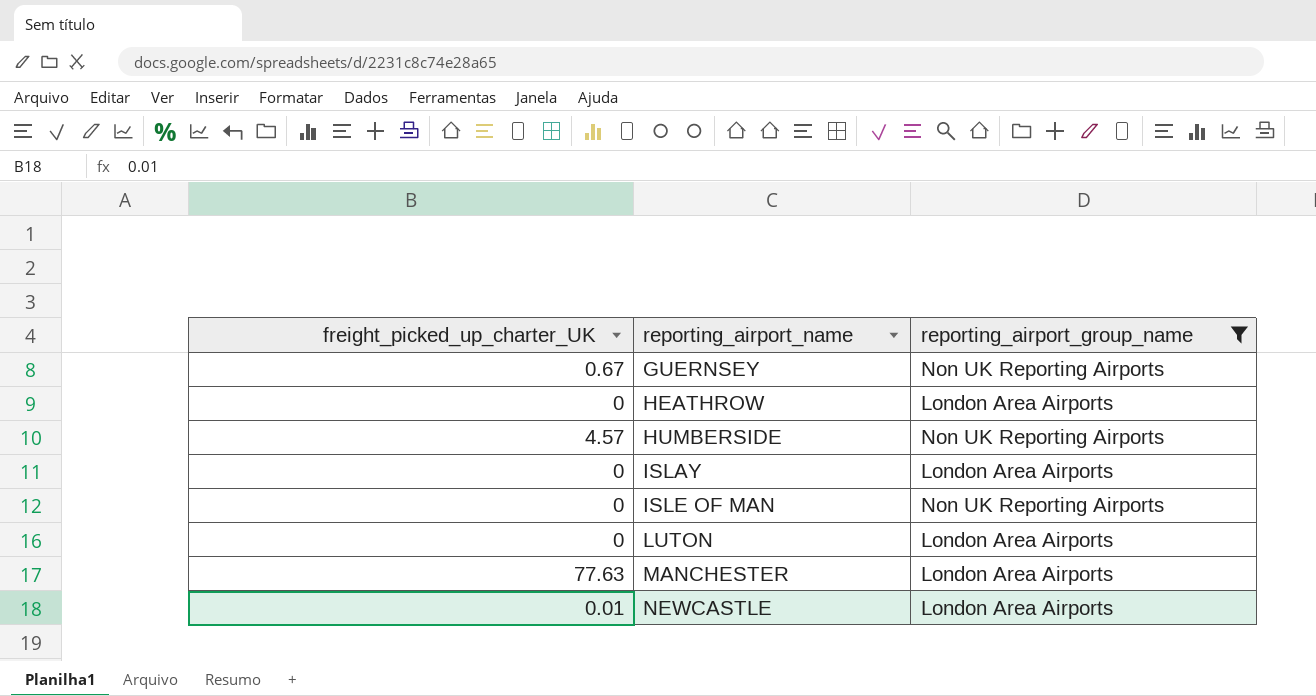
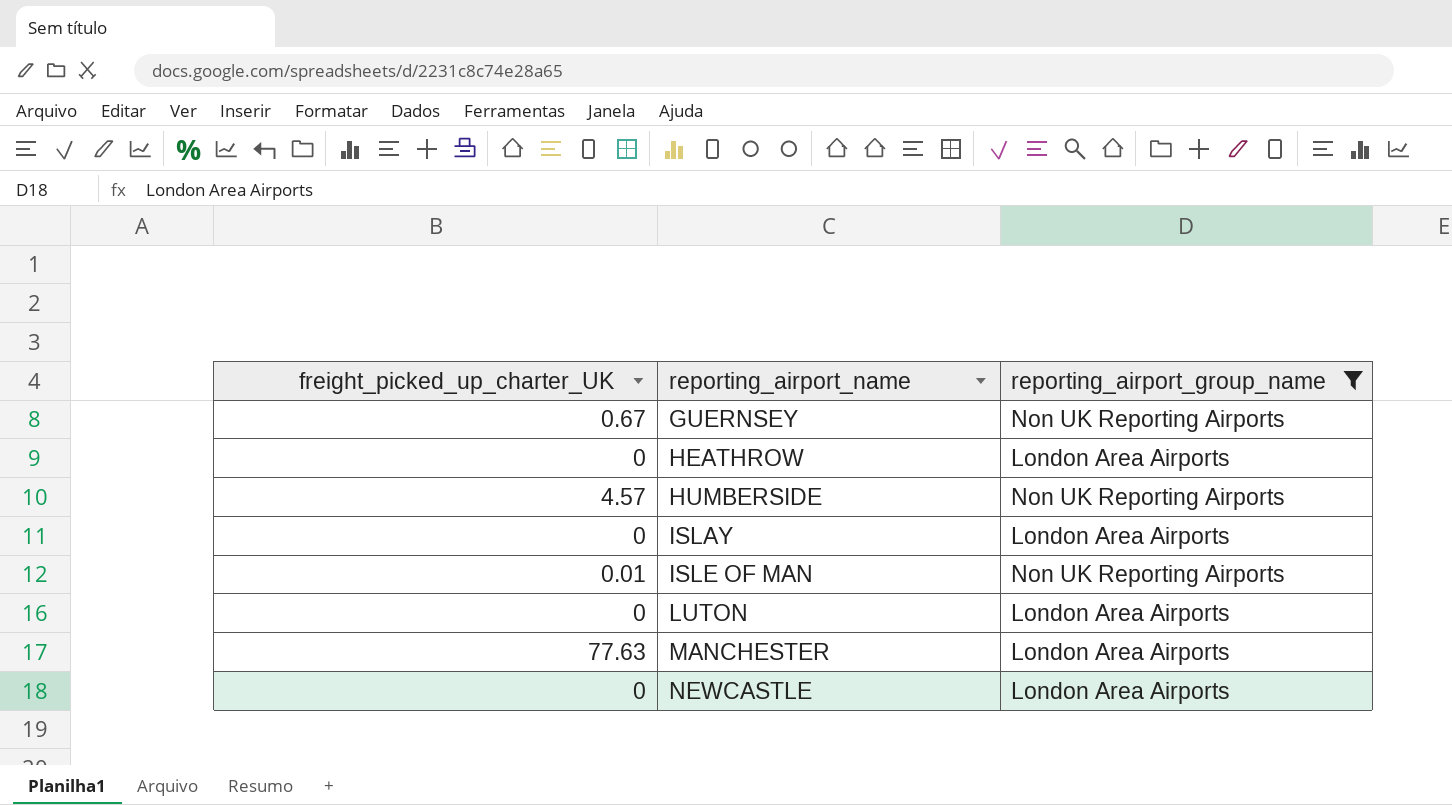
ISLE OF MAN | freight_picked_up_charter_UK: 0 -> 0.01
NEWCASTLE | freight_picked_up_charter_UK: 0.01 -> 0

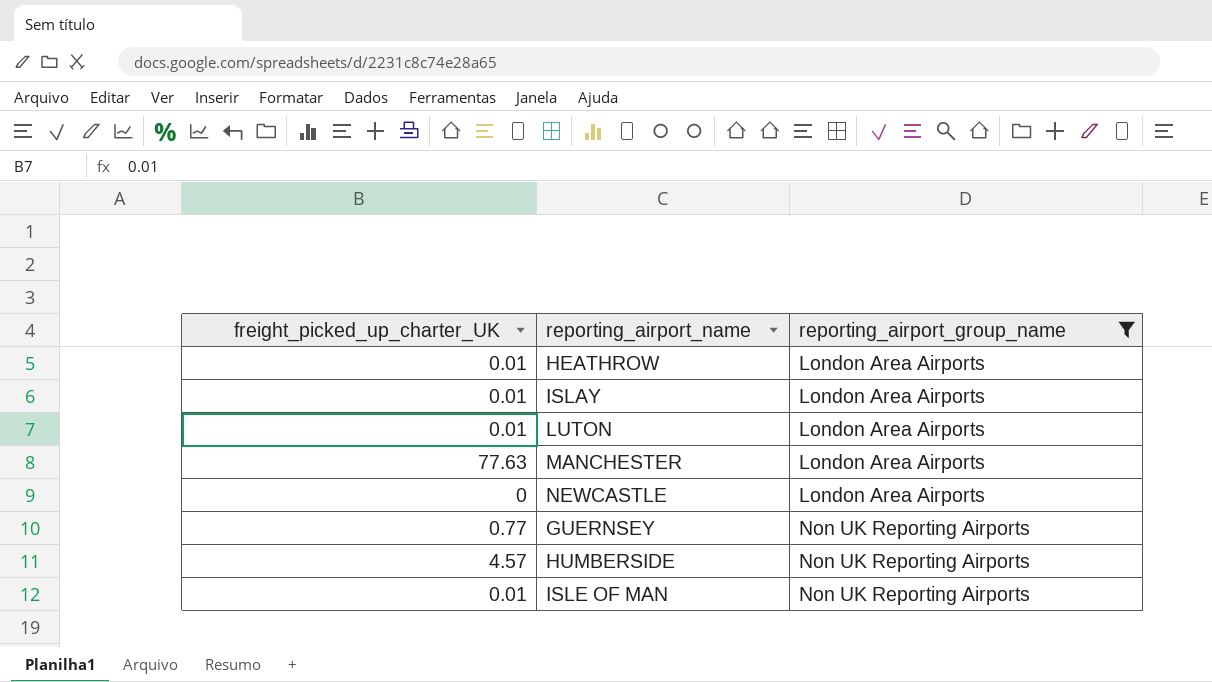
row order: reporting_airport_name ascending -> reporting_airport_group_name ascending
HEATHROW | freight_picked_up_charter_UK: 0 -> 0.01
ISLAY | freight_picked_up_charter_UK: 0 -> 0.01
LUTON | freight_picked_up_charter_UK: 0 -> 0.01
GUERNSEY | freight_picked_up_charter_UK: 0.67 -> 0.77

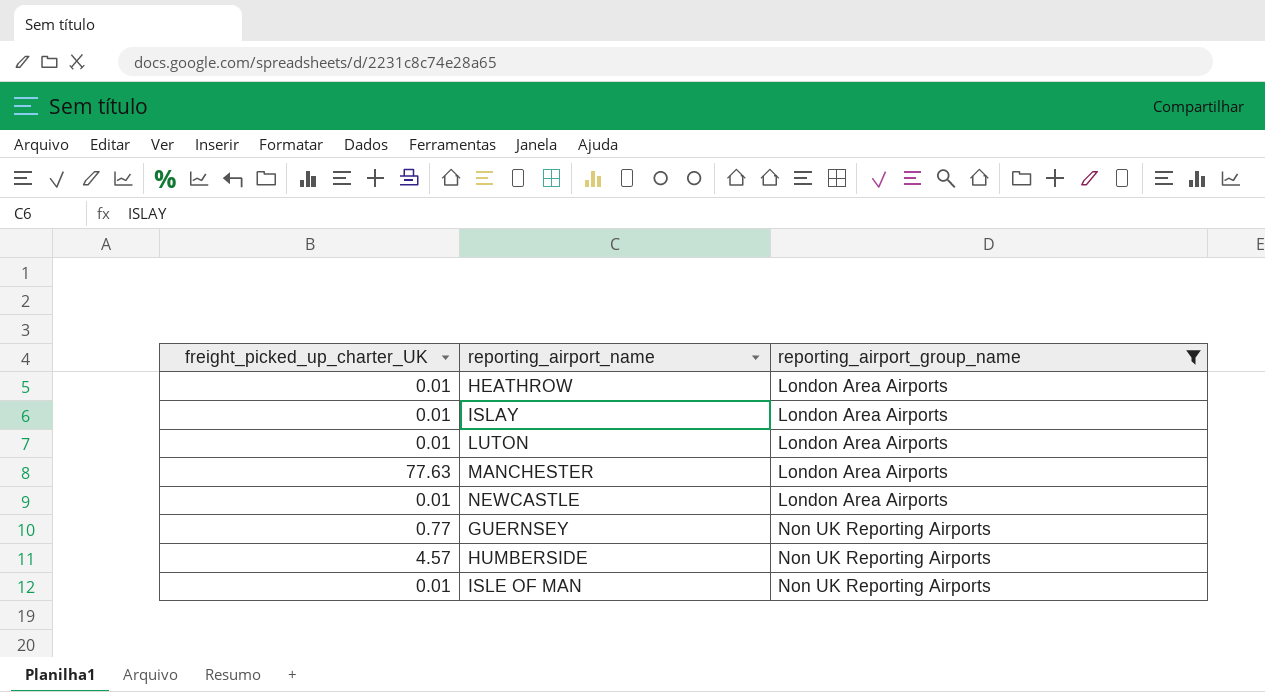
NEWCASTLE | freight_picked_up_charter_UK: 0 -> 0.01

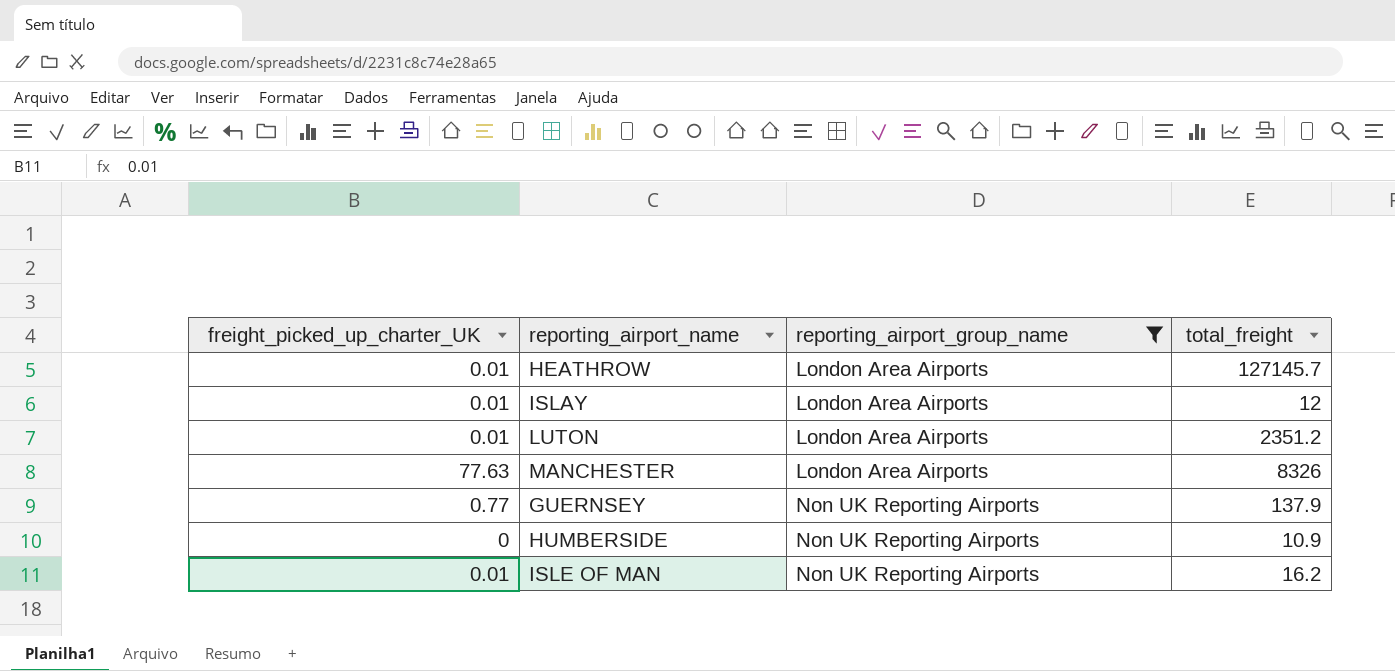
column total_freight | position: none -> 4
row NEWCASTLE: 0.01 | London Area Airports -> none
HUMBERSIDE | freight_picked_up_charter_UK: 4.57 -> 0

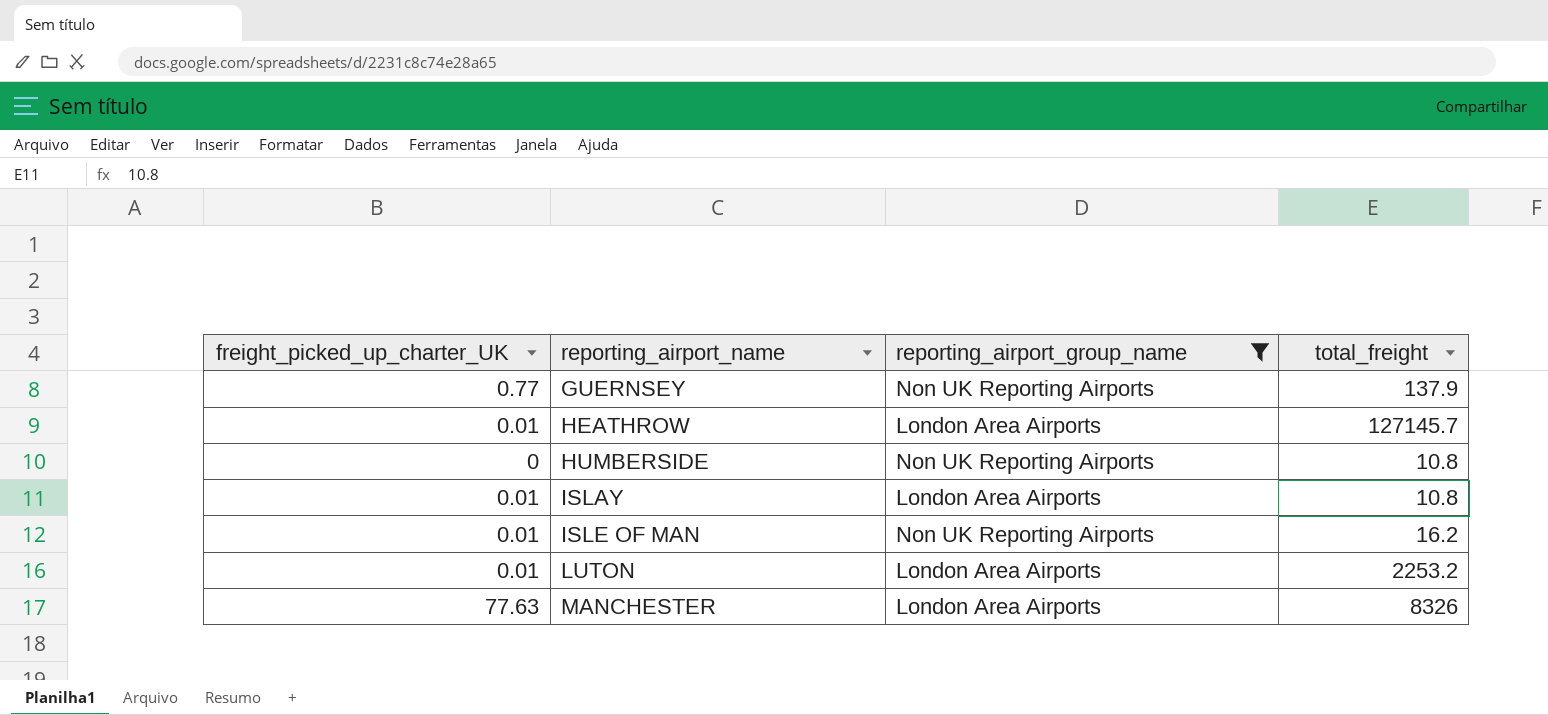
row order: reporting_airport_group_name ascending -> reporting_airport_name ascending
HUMBERSIDE | total_freight: 10.9 -> 10.8
ISLAY | total_freight: 12 -> 10.8
LUTON | total_freight: 2351.2 -> 2253.2

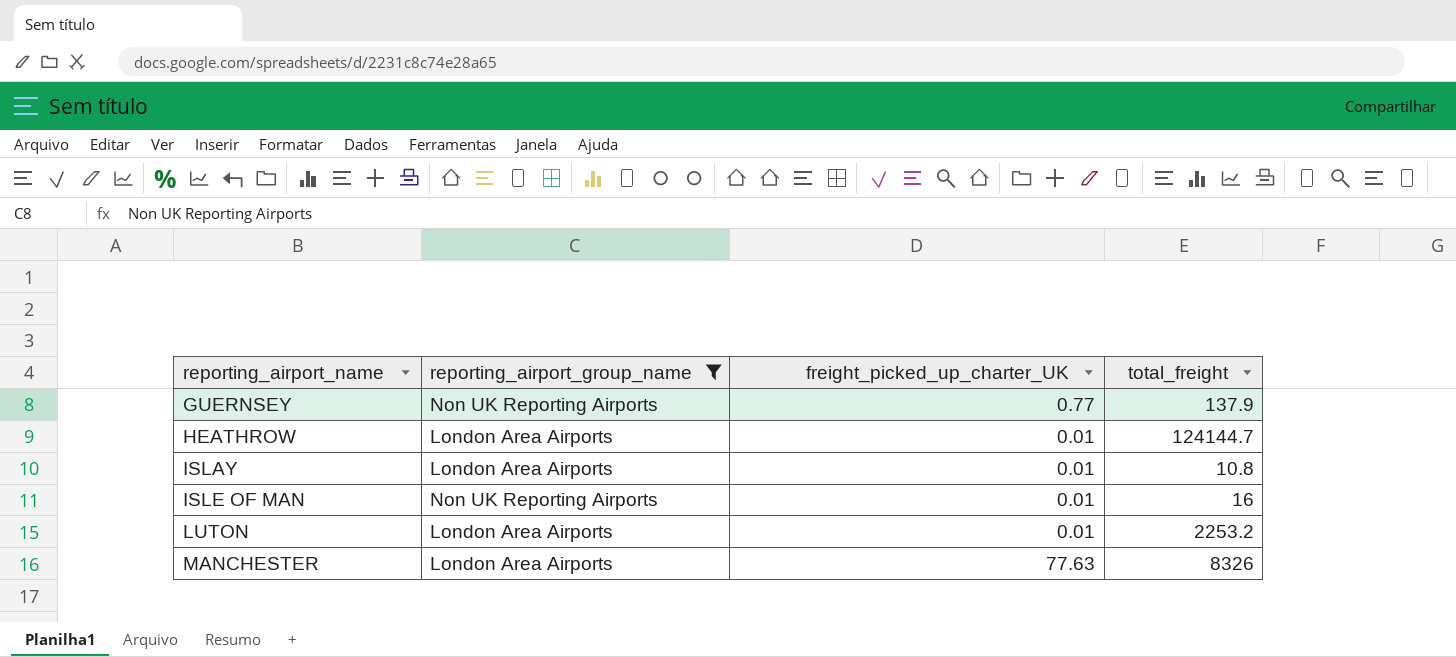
column freight_picked_up_charter_UK | position: 1 -> 3
row HUMBERSIDE: 0 | Non UK Reporting Airports | 10.8 -> none
HEATHROW | total_freight: 127145.7 -> 124144.7
ISLE OF MAN | total_freight: 16.2 -> 16

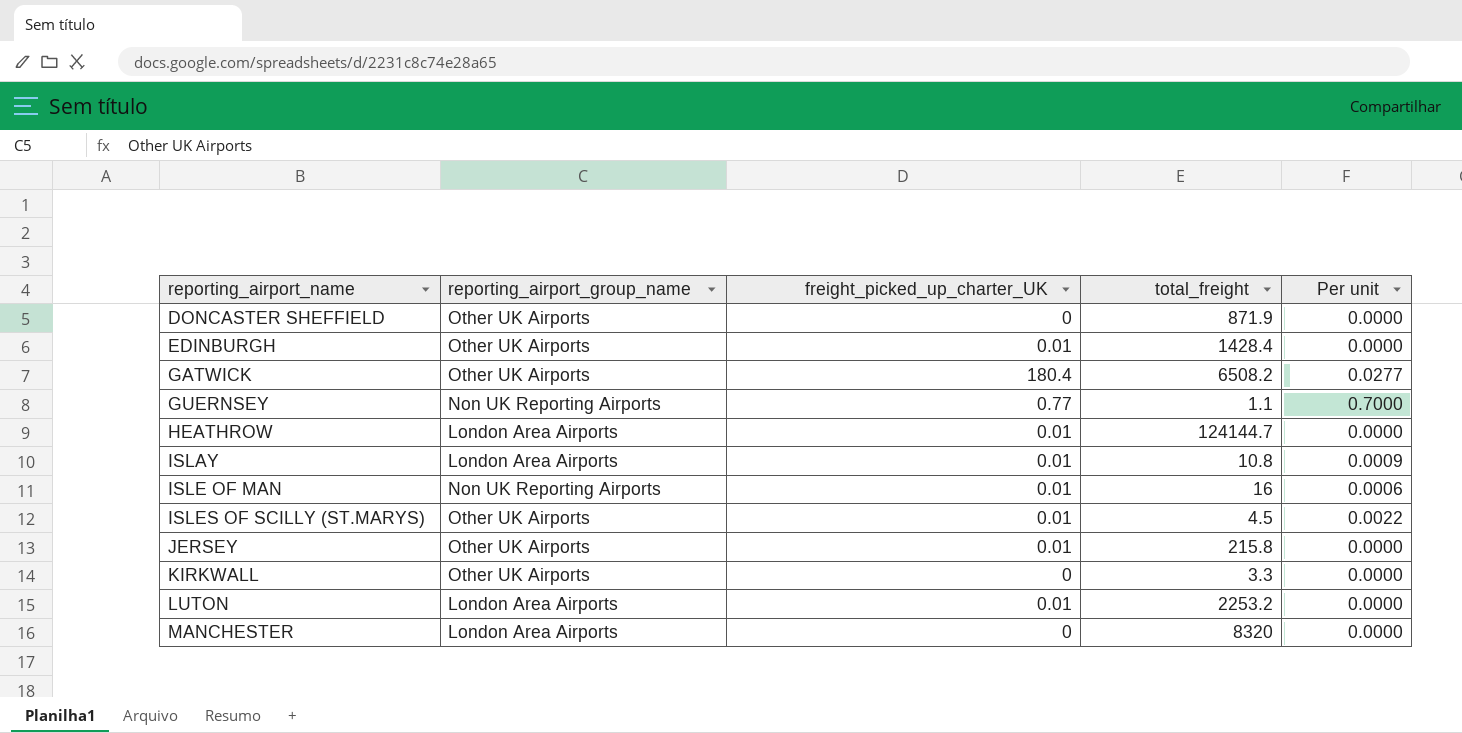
filter: reporting_airport_group_name != Other UK Airports -> none
column Per unit | formula: none -> [freight_picked_up_charter_UK] / [total_freight]
GUERNSEY | total_freight: 137.9 -> 1.1
MANCHESTER | freight_picked_up_charter_UK: 77.63 -> 0
MANCHESTER | total_freight: 8326 -> 8320

